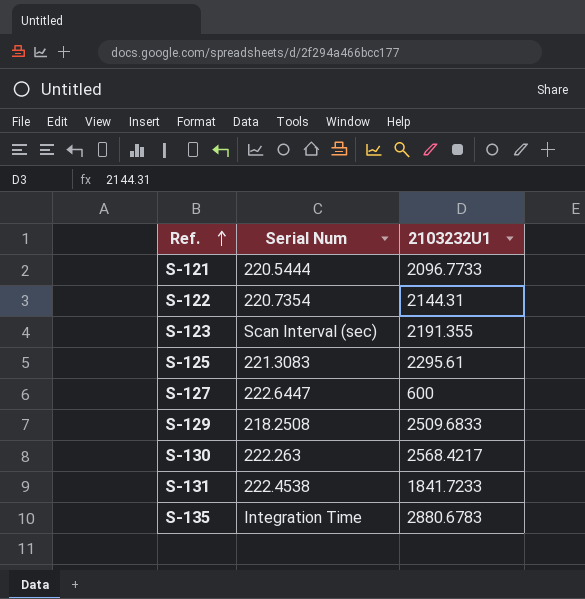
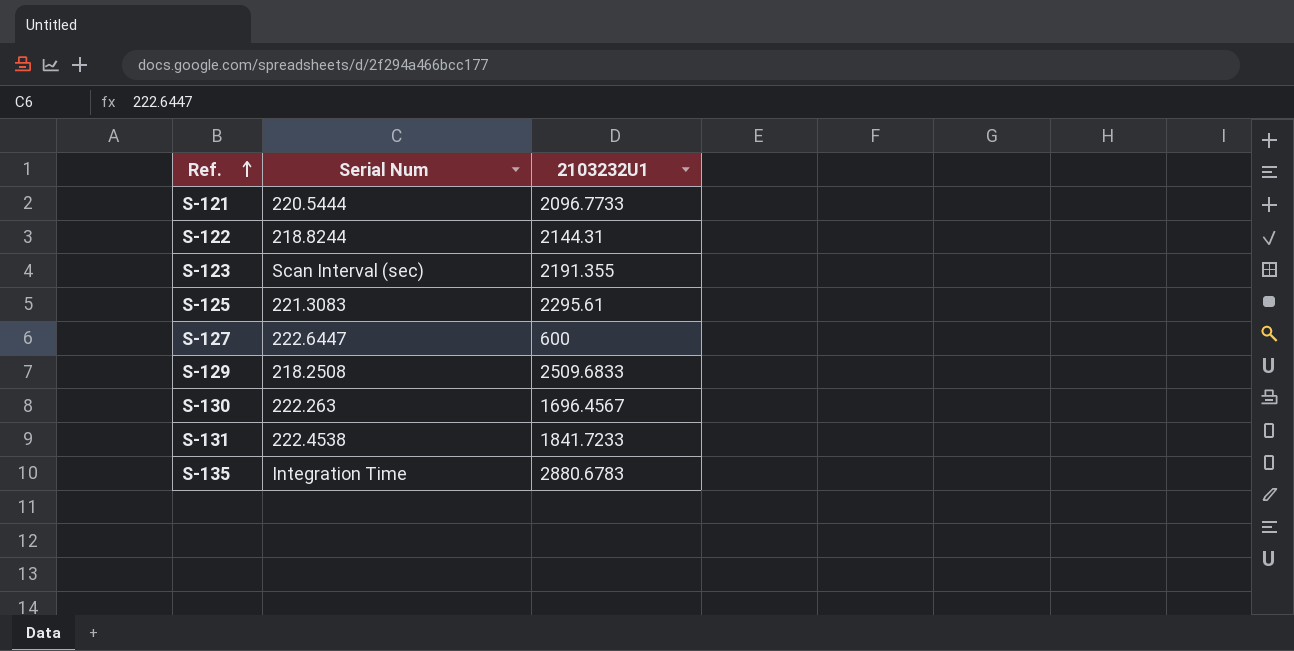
S-122 | Serial Num: 220.7354 -> 218.8244
S-130 | 2103232U1: 2568.4217 -> 1696.4567

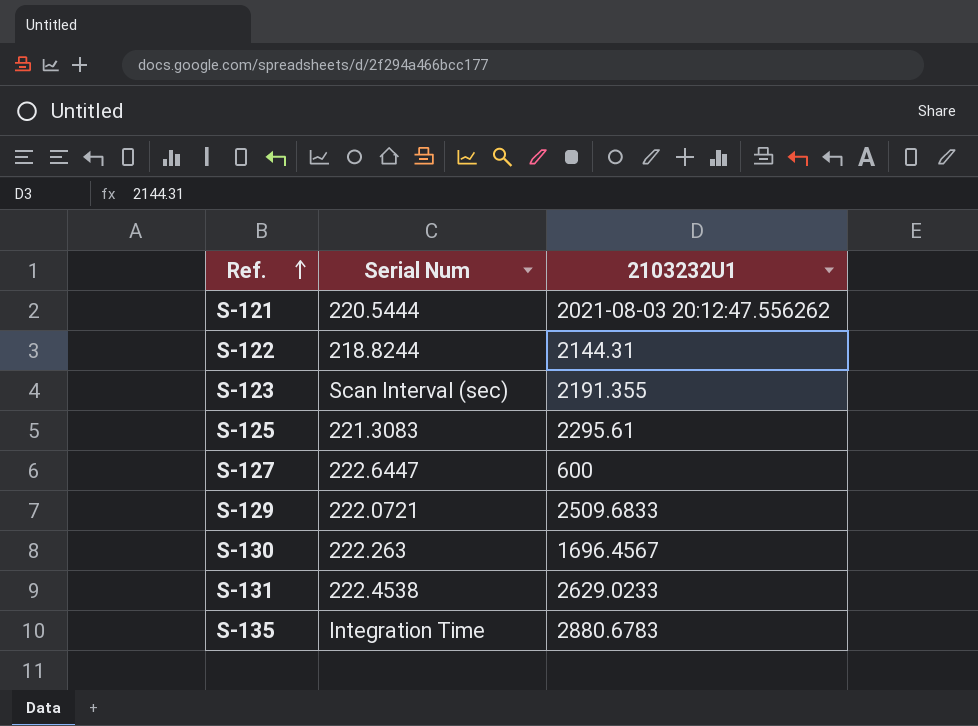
S-121 | 2103232U1: 2096.7733 -> 2021-08-03 20:12:47.556262
S-129 | Serial Num: 218.2508 -> 222.0721
S-131 | 2103232U1: 1841.7233 -> 2629.0233

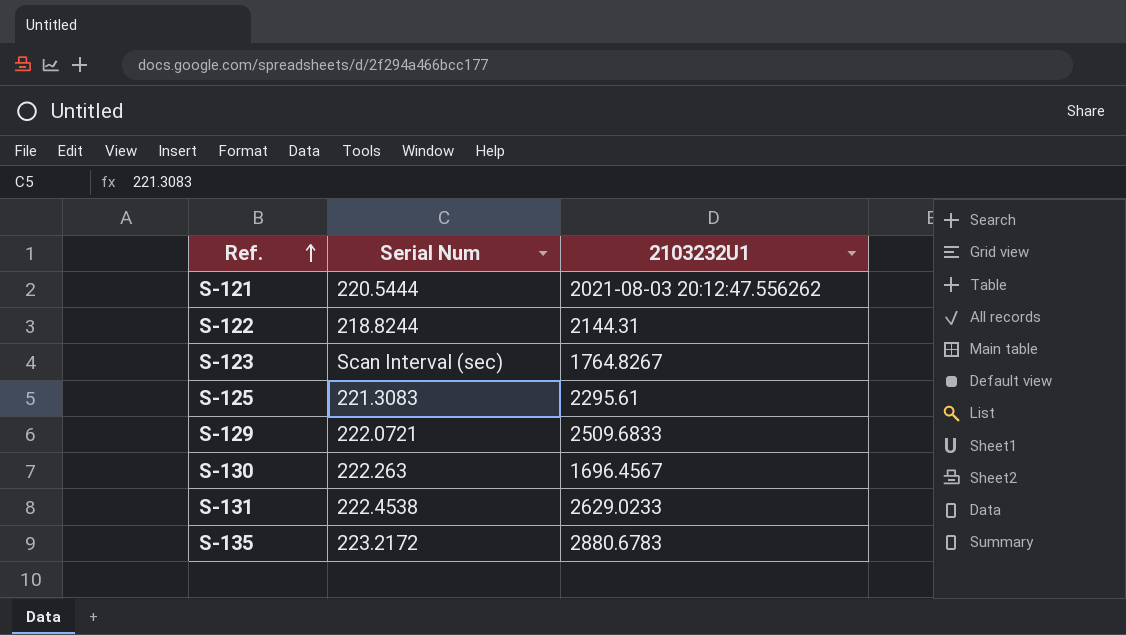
row S-127: 222.6447 | 600 -> none
S-123 | 2103232U1: 2191.355 -> 1764.8267
S-135 | Serial Num: Integration Time -> 223.2172

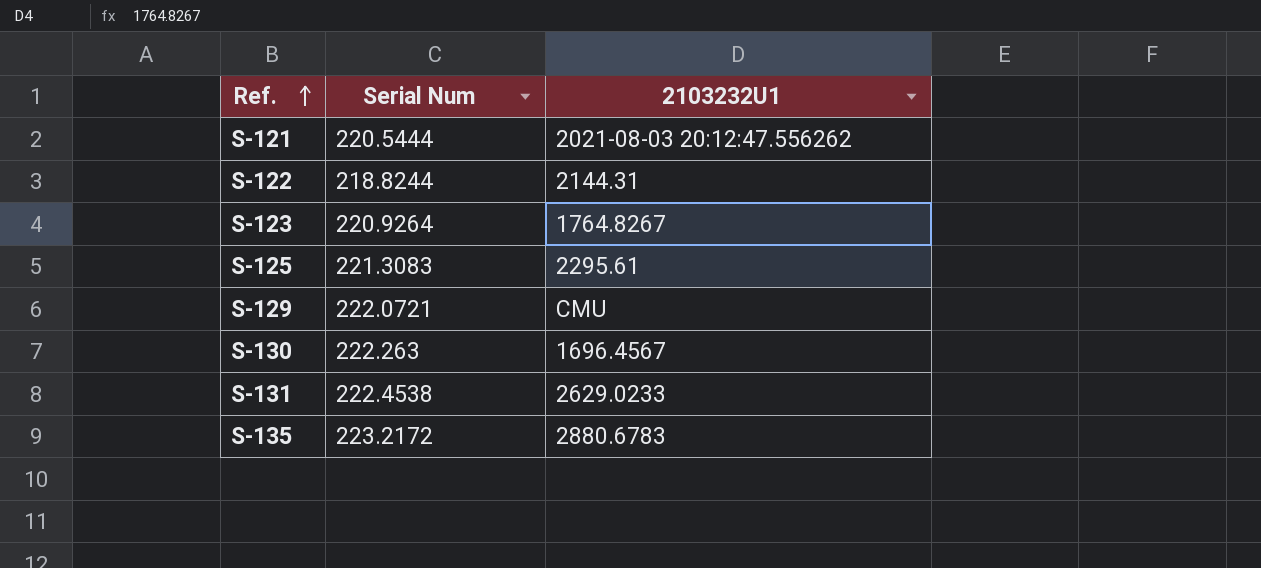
S-123 | Serial Num: Scan Interval (sec) -> 220.9264
S-129 | 2103232U1: 2509.6833 -> CMU

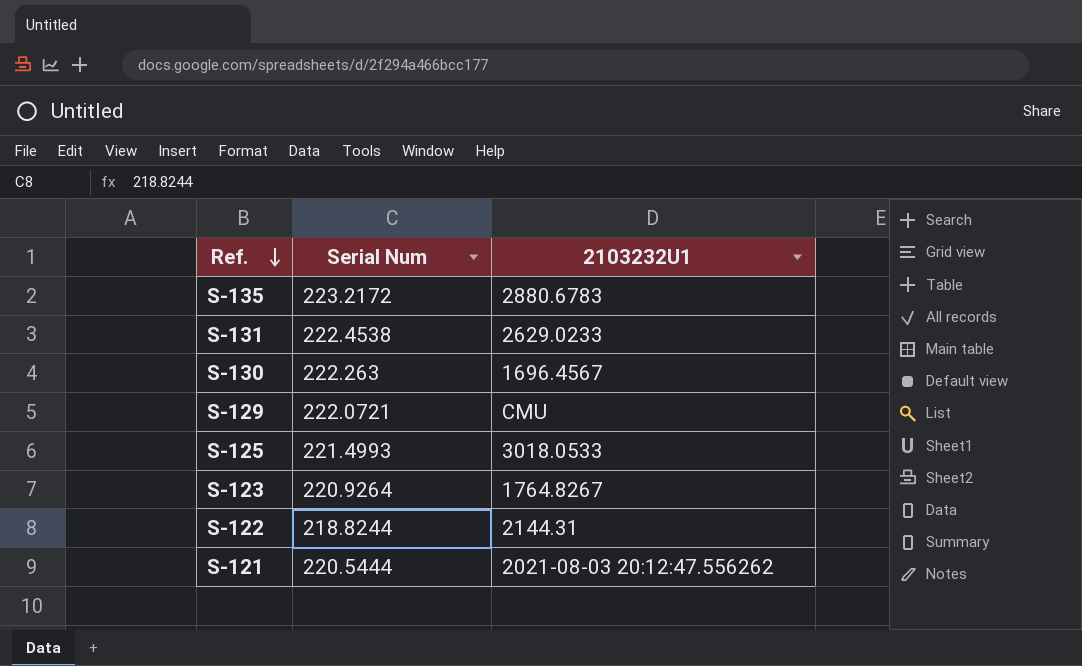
row order: Ref. ascending -> Ref. descending
S-125 | Serial Num: 221.3083 -> 221.4993
S-125 | 2103232U1: 2295.61 -> 3018.0533

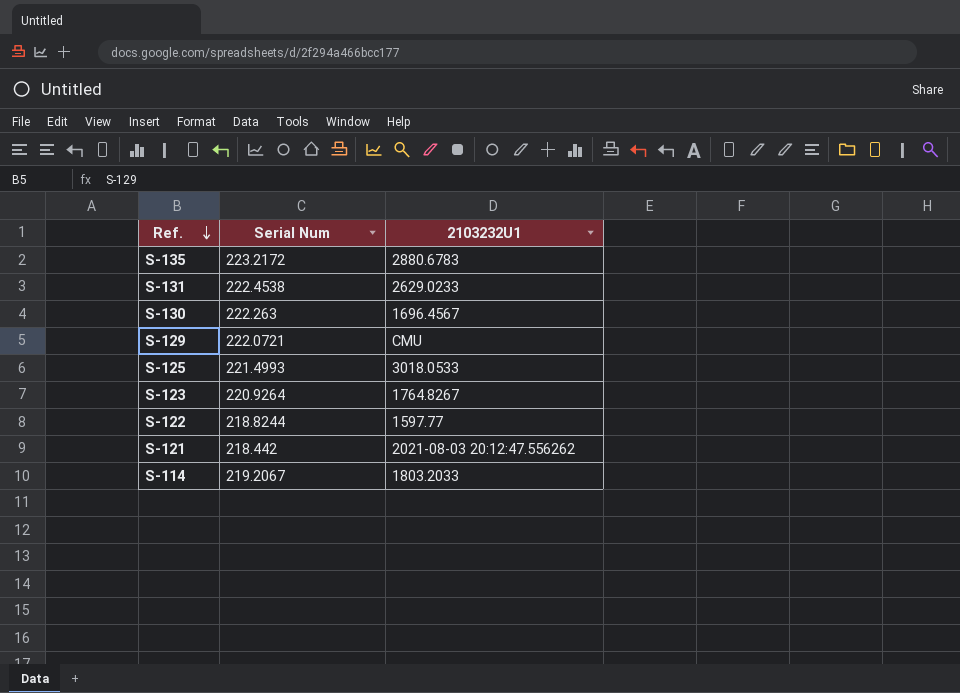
S-122 | 2103232U1: 2144.31 -> 1597.77
S-121 | Serial Num: 220.5444 -> 218.442
row S-114: none -> 219.2067 | 1803.2033

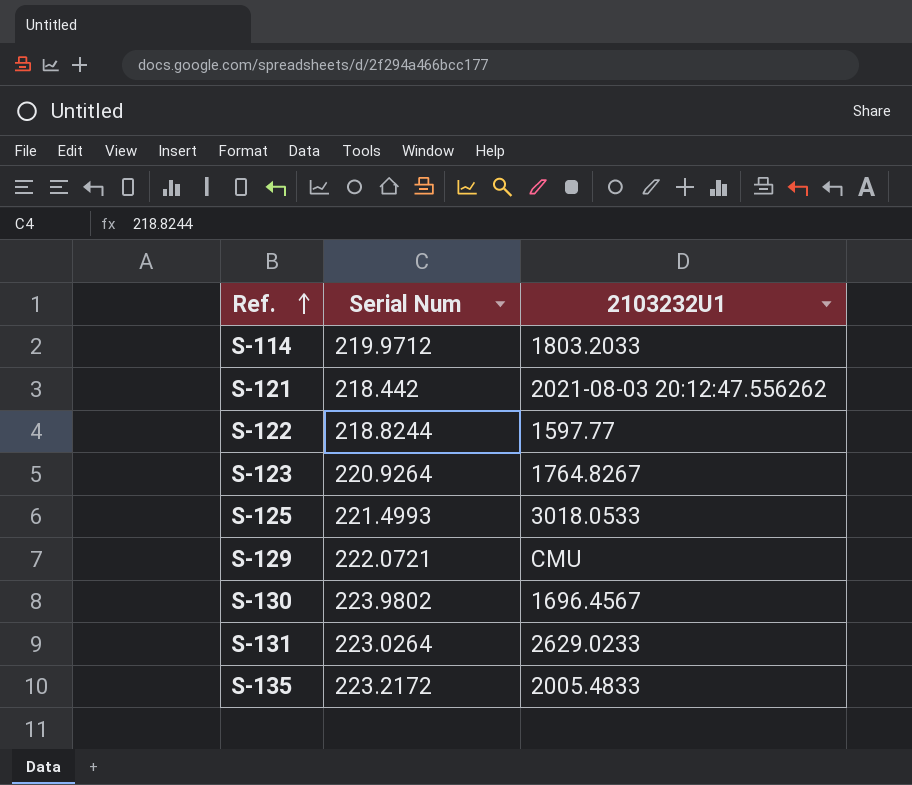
row order: Ref. descending -> Ref. ascending
S-114 | Serial Num: 219.2067 -> 219.9712
S-130 | Serial Num: 222.263 -> 223.9802
S-131 | Serial Num: 222.4538 -> 223.0264
S-135 | 2103232U1: 2880.6783 -> 2005.4833

